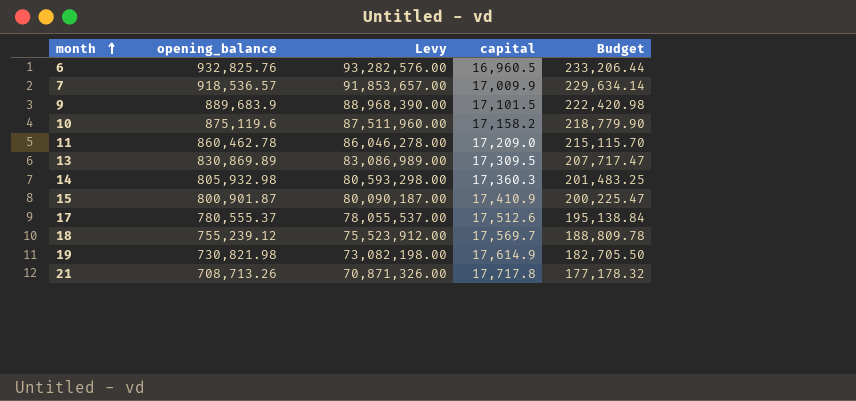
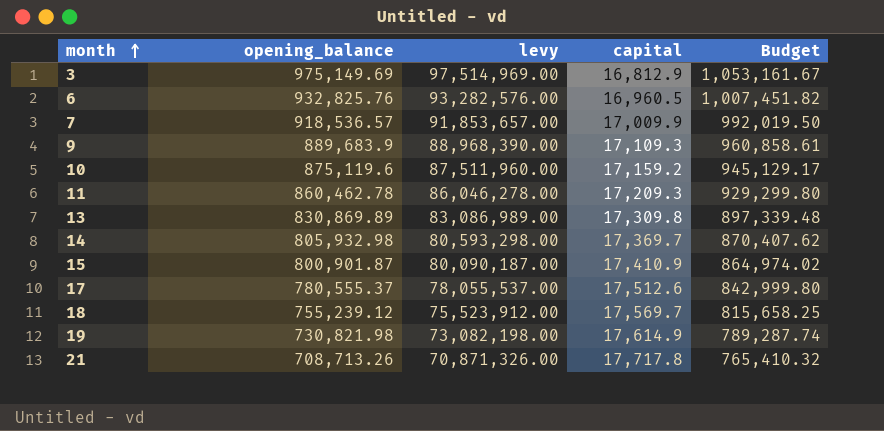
column name: Levy -> levy
column Budget | formula: [opening_balance] * 0.25 -> [opening_balance] * 1.08
row 3: none -> 975,149.69 | 97,514,969.00 | 16,812.9 | 1,053,161.67
9 | capital: 17,101.5 -> 17,109.3
10 | capital: 17,158.2 -> 17,159.2
11 | capital: 17,209.0 -> 17,209.3
13 | capital: 17,309.5 -> 17,309.8
14 | capital: 17,360.3 -> 17,369.7

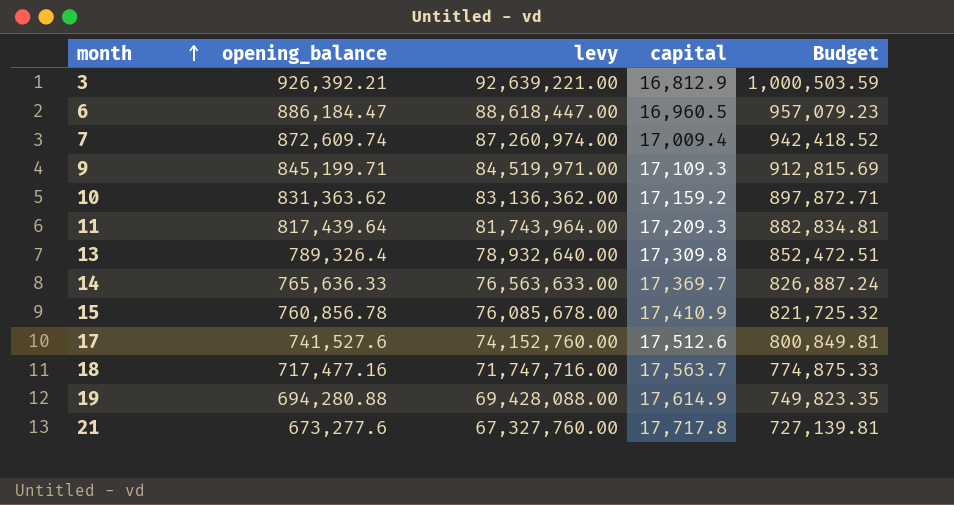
3 | opening_balance: 975,149.69 -> 926,392.21
3 | levy: 97,514,969.00 -> 92,639,221.00
3 | Budget: 1,053,161.67 -> 1,000,503.59
6 | opening_balance: 932,825.76 -> 886,184.47
6 | levy: 93,282,576.00 -> 88,618,447.00
6 | Budget: 1,007,451.82 -> 957,079.23
7 | opening_balance: 918,536.57 -> 872,609.74
7 | levy: 91,853,657.00 -> 87,260,974.00
7 | capital: 17,009.9 -> 17,009.4
7 | Budget: 992,019.50 -> 942,418.52
9 | opening_balance: 889,683.9 -> 845,199.71
9 | levy: 88,968,390.00 -> 84,519,971.00
9 | Budget: 960,858.61 -> 912,815.69
10 | opening_balance: 875,119.6 -> 831,363.62
10 | levy: 87,511,960.00 -> 83,136,362.00
10 | Budget: 945,129.17 -> 897,872.71
11 | opening_balance: 860,462.78 -> 817,439.64
11 | levy: 86,046,278.00 -> 81,743,964.00
11 | Budget: 929,299.80 -> 882,834.81
13 | opening_balance: 830,869.89 -> 789,326.4
13 | levy: 83,086,989.00 -> 78,932,640.00
13 | Budget: 897,339.48 -> 852,472.51
14 | opening_balance: 805,932.98 -> 765,636.33
14 | levy: 80,593,298.00 -> 76,563,633.00
14 | Budget: 870,407.62 -> 826,887.24
15 | opening_balance: 800,901.87 -> 760,856.78
15 | levy: 80,090,187.00 -> 76,085,678.00
15 | Budget: 864,974.02 -> 821,725.32
17 | opening_balance: 780,555.37 -> 741,527.6
17 | levy: 78,055,537.00 -> 74,152,760.00
17 | Budget: 842,999.80 -> 800,849.81
18 | opening_balance: 755,239.12 -> 717,477.16
18 | levy: 75,523,912.00 -> 71,747,716.00
18 | capital: 17,569.7 -> 17,563.7
18 | Budget: 815,658.25 -> 774,875.33
19 | opening_balance: 730,821.98 -> 694,280.88
19 | levy: 73,082,198.00 -> 69,428,088.00
19 | Budget: 789,287.74 -> 749,823.35
21 | opening_balance: 708,713.26 -> 673,277.6
21 | levy: 70,871,326.00 -> 67,327,760.00
21 | Budget: 765,410.32 -> 727,139.81

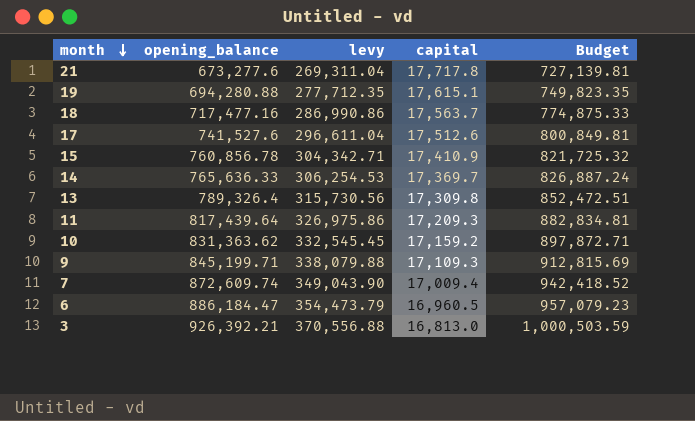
row order: month ascending -> month descending
column levy | formula: [opening_balance] * 100 -> [opening_balance] * 0.4
19 | capital: 17,614.9 -> 17,615.1
3 | capital: 16,812.9 -> 16,813.0

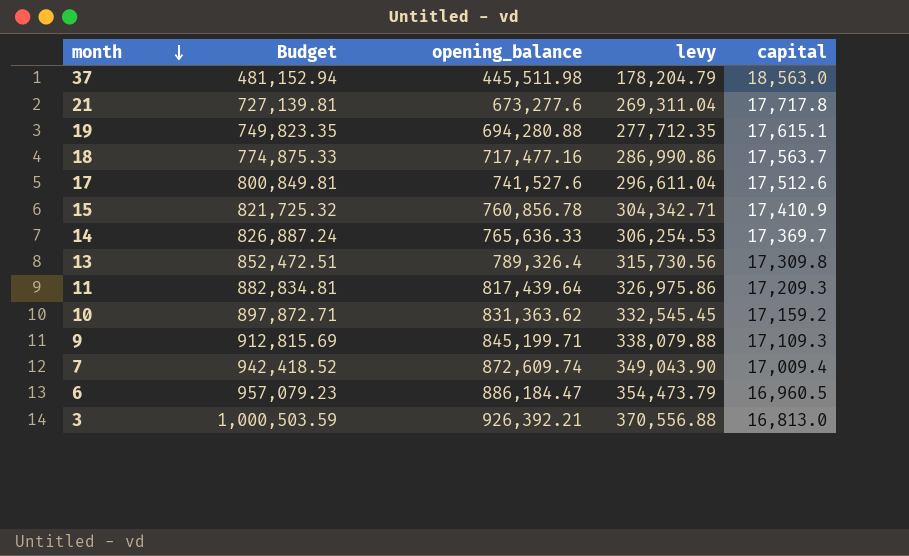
column Budget | position: 5 -> 2
row 37: none -> 481,152.94 | 445,511.98 | 178,204.79 | 18,563.0

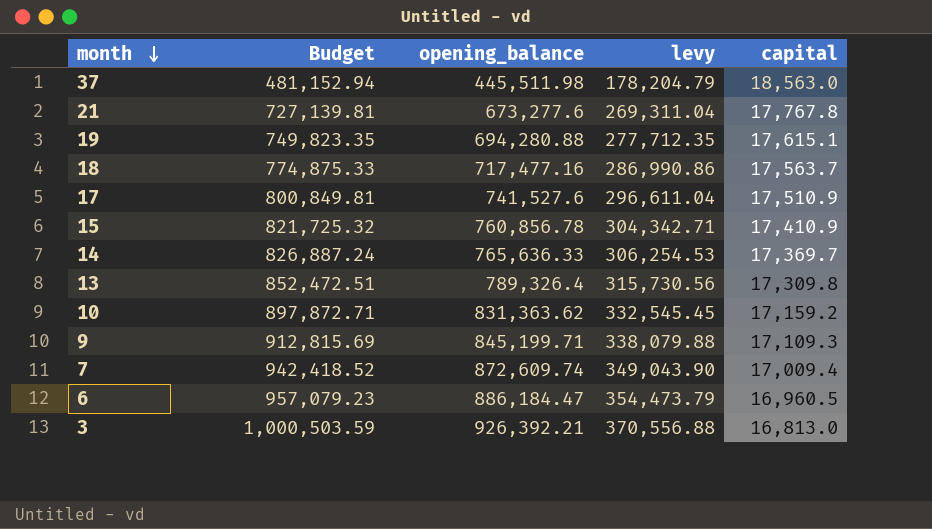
row 11: 882,834.81 | 817,439.64 | 326,975.86 | 17,209.3 -> none
21 | capital: 17,717.8 -> 17,767.8
17 | capital: 17,512.6 -> 17,510.9

